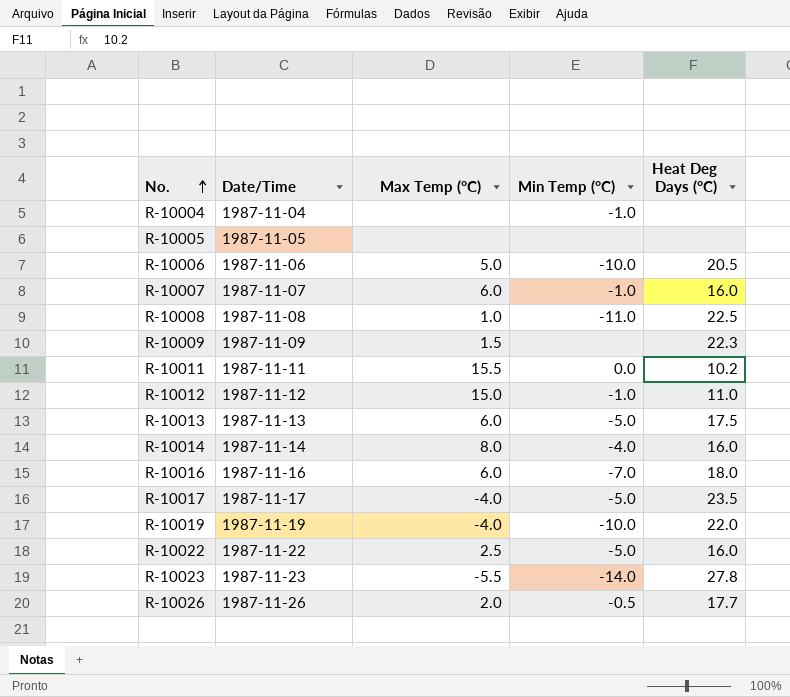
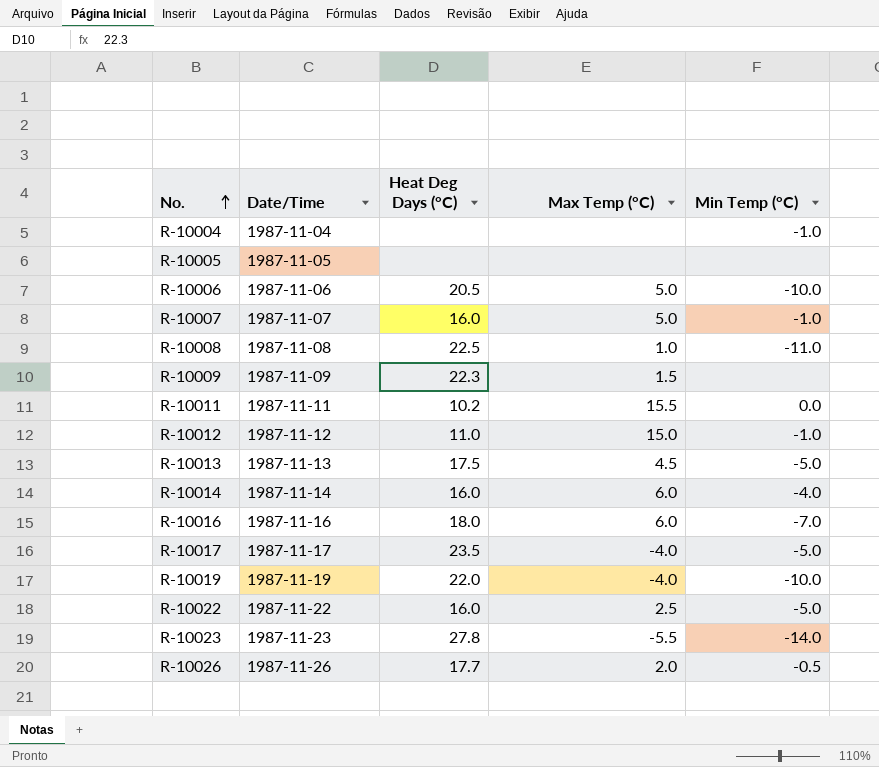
column Heat Deg Days (°C) | position: 5 -> 3
R-10007 | Max Temp (°C): 6.0 -> 5.0
R-10013 | Max Temp (°C): 6.0 -> 4.5
R-10014 | Max Temp (°C): 8.0 -> 6.0

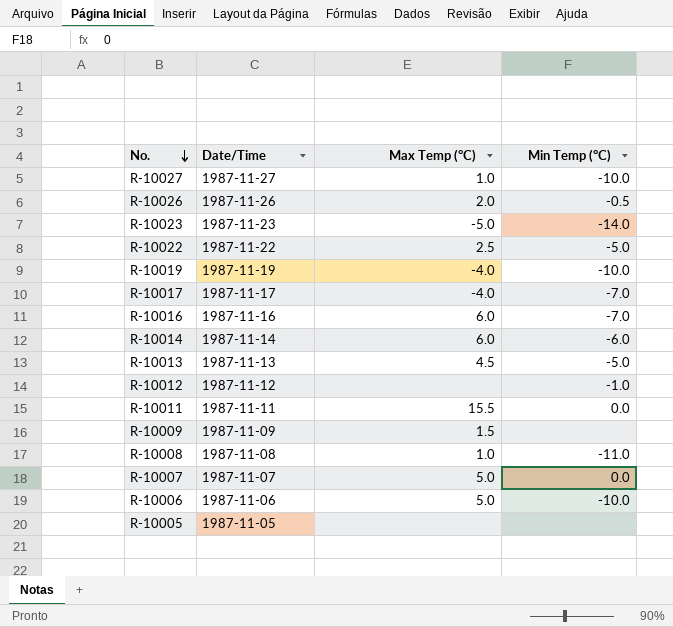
row order: No. ascending -> No. descending
column Heat Deg Days (°C) | position: 3 -> none
row R-10004: 1987-11-04 | none | none | -1.0 -> none
row R-10027: none -> 1987-11-27 | 1.0 | -10.0
R-10023 | Max Temp (°C): -5.5 -> -5.0
R-10017 | Min Temp (°C): -5.0 -> -7.0
R-10014 | Min Temp (°C): -4.0 -> -6.0
R-10012 | Max Temp (°C): 15.0 -> none
R-10007 | Min Temp (°C): -1.0 -> 0.0

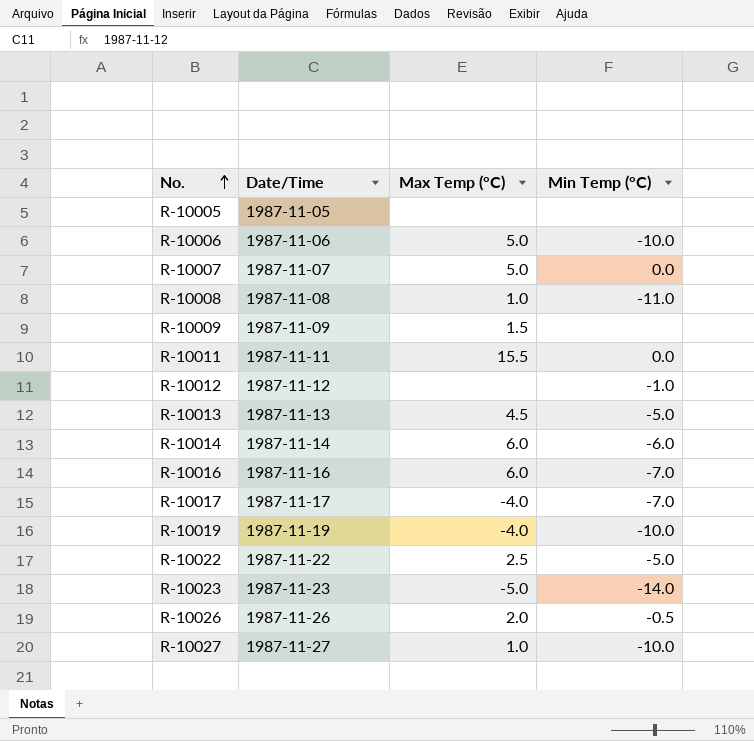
row order: No. descending -> No. ascending

